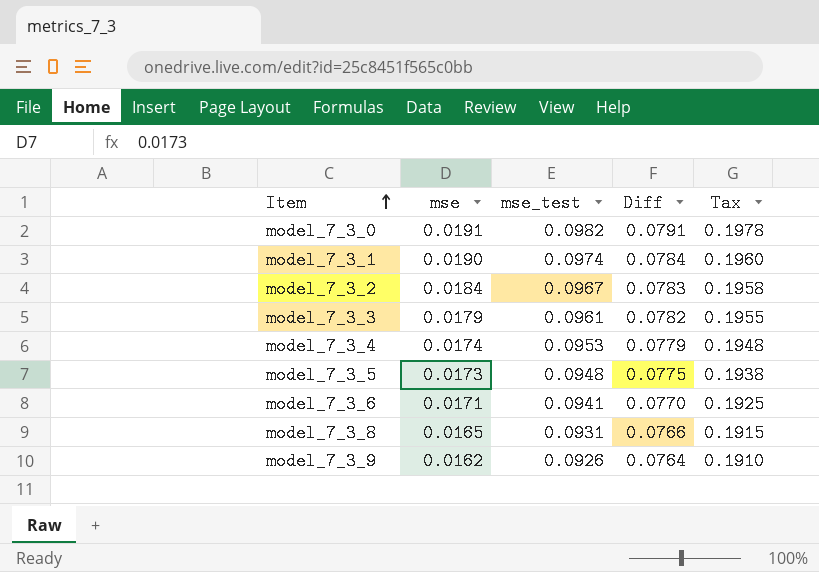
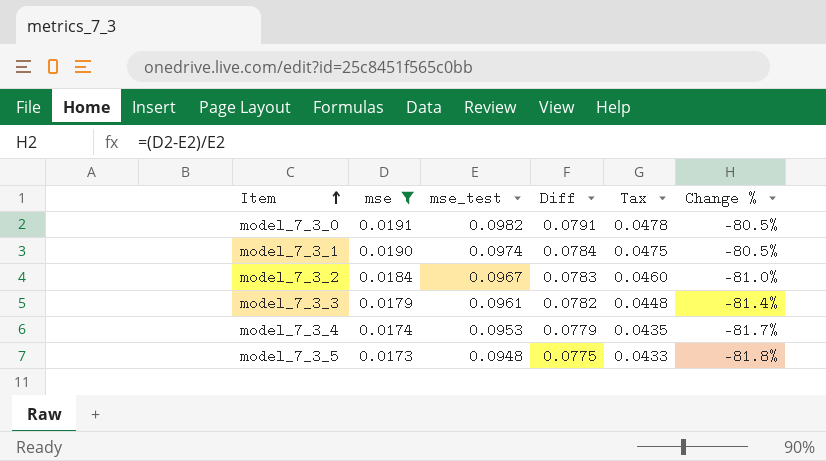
filter: none -> mse >= 0.0173
column Tax | formula: [Diff] * 2.5 -> [mse] * 2.5
column Change % | formula: none -> ([mse] - [mse_test]) / [mse_test]

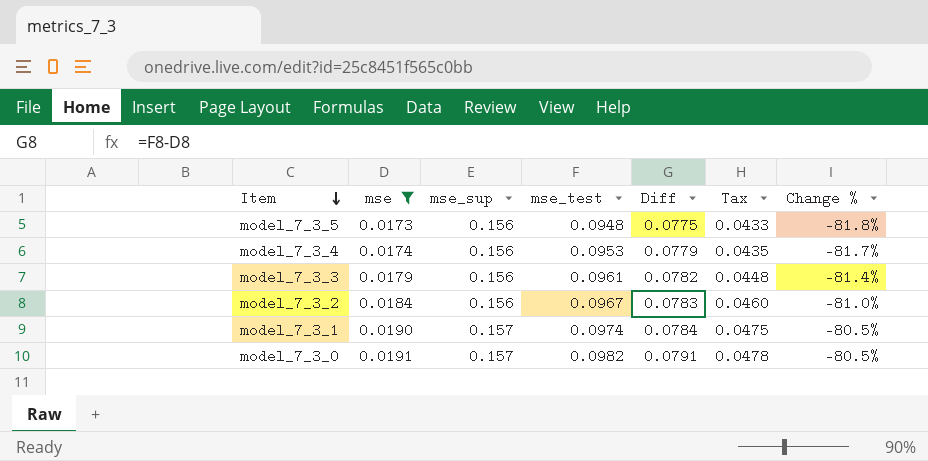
row order: Item ascending -> Item descending
column mse_sup | position: none -> 3

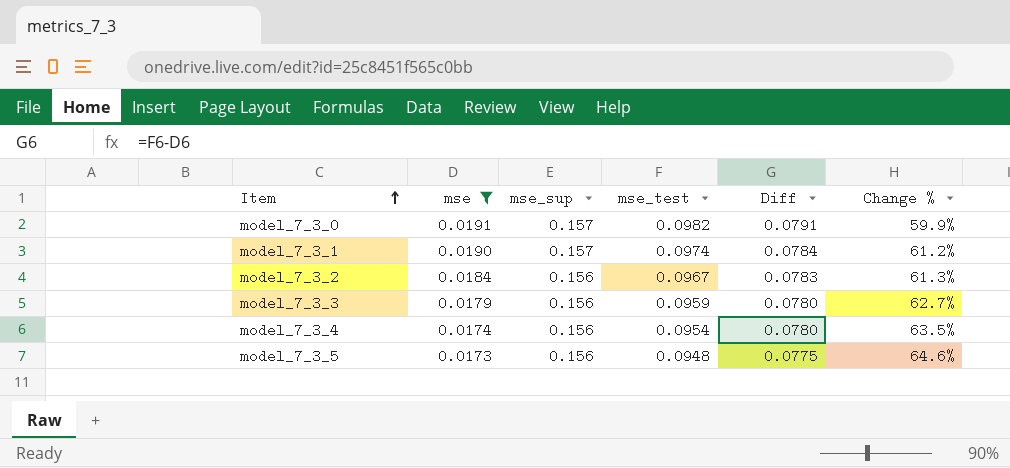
row order: Item descending -> Item ascending
column Tax | formula: [mse] * 2.5 -> none
column Change % | formula: ([mse] - [mse_test]) / [mse_test] -> ([mse_sup] - [mse_test]) / [mse_test]
model_7_3_3 | mse_test: 0.0961 -> 0.0959
model_7_3_3 | Diff: 0.0782 -> 0.0780
model_7_3_4 | mse_test: 0.0953 -> 0.0954
model_7_3_4 | Diff: 0.0779 -> 0.0780

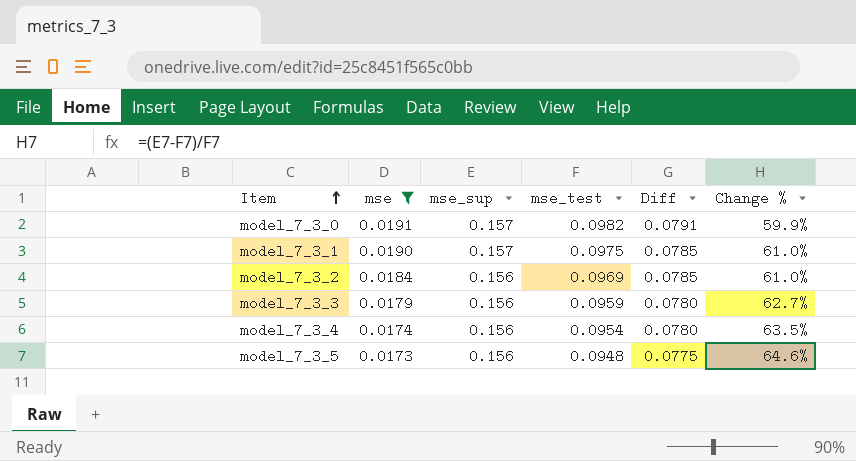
model_7_3_1 | mse_test: 0.0974 -> 0.0975
model_7_3_1 | Diff: 0.0784 -> 0.0785
model_7_3_1 | Change %: 61.2% -> 61.0%
model_7_3_2 | mse_test: 0.0967 -> 0.0969
model_7_3_2 | Diff: 0.0783 -> 0.0785
model_7_3_2 | Change %: 61.3% -> 61.0%

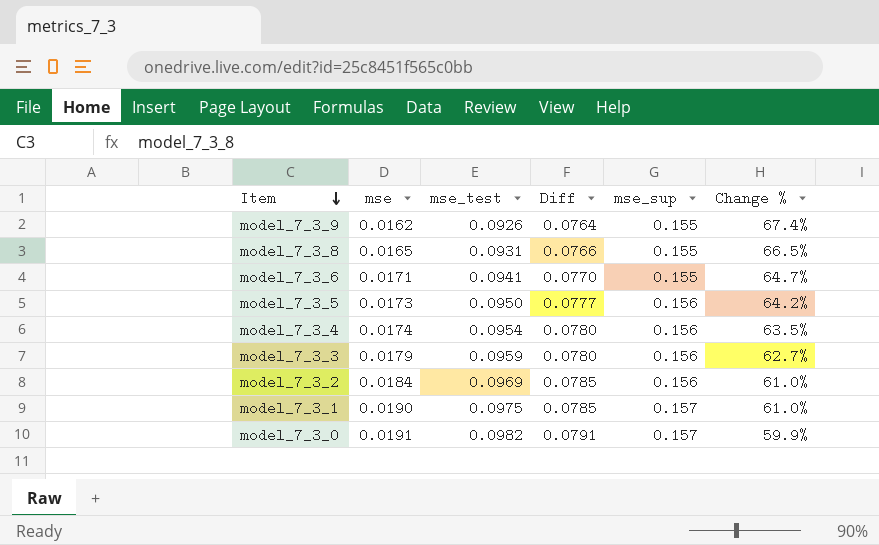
filter: mse >= 0.0173 -> none
row order: Item ascending -> Item descending
column mse_sup | position: 3 -> 5
model_7_3_5 | mse_test: 0.0948 -> 0.0950
model_7_3_5 | Diff: 0.0775 -> 0.0777
model_7_3_5 | Change %: 64.6% -> 64.2%

